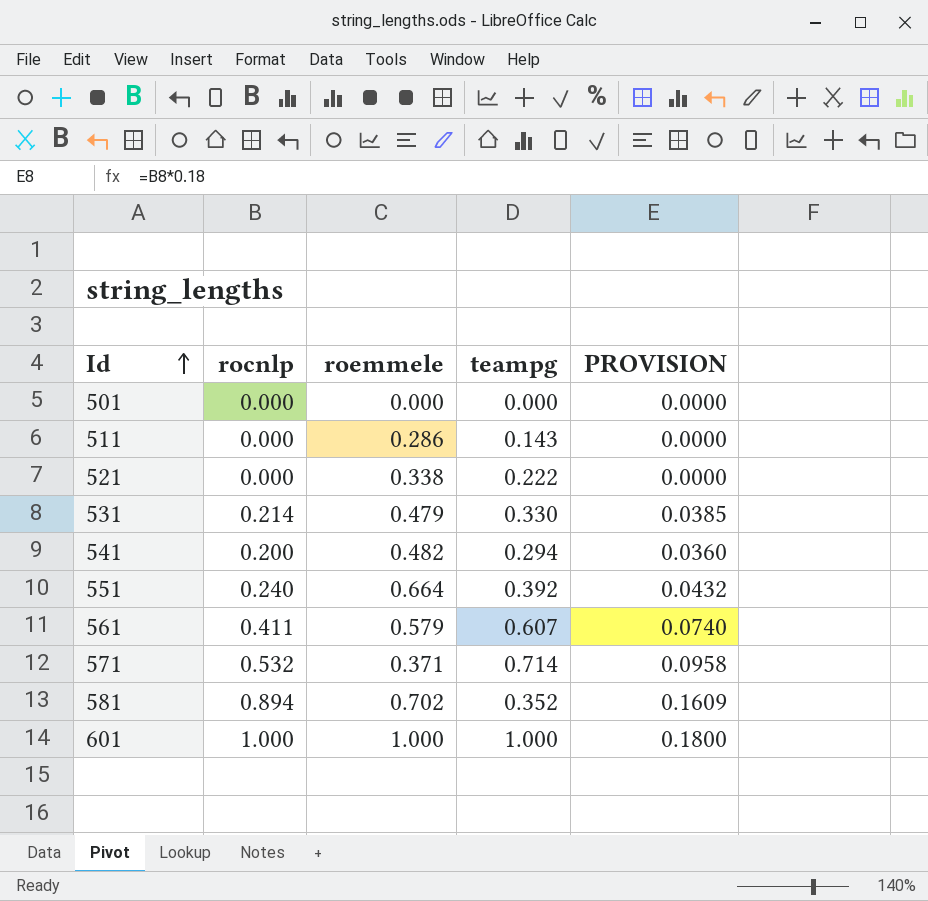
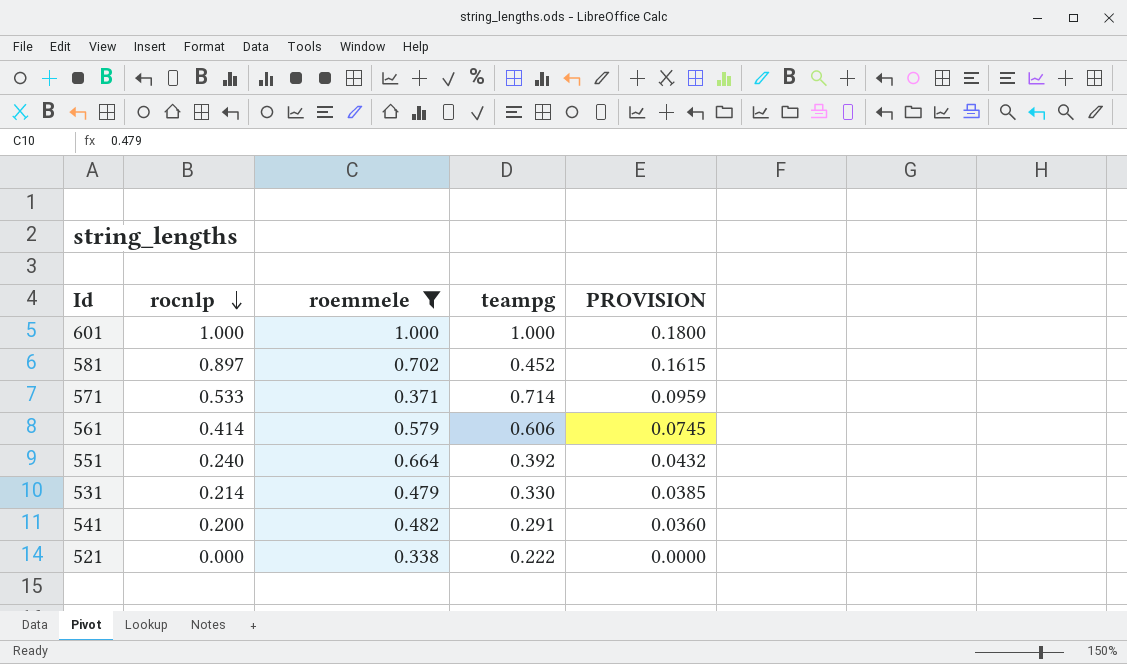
filter: none -> roemmele >= 0.338
row order: Id ascending -> rocnlp descending
581 | rocnlp: 0.894 -> 0.897
581 | teampg: 0.352 -> 0.452
581 | PROVISION: 0.1609 -> 0.1615
571 | rocnlp: 0.532 -> 0.533
571 | PROVISION: 0.0958 -> 0.0959
561 | rocnlp: 0.411 -> 0.414
561 | teampg: 0.607 -> 0.606
561 | PROVISION: 0.0740 -> 0.0745
541 | teampg: 0.294 -> 0.291

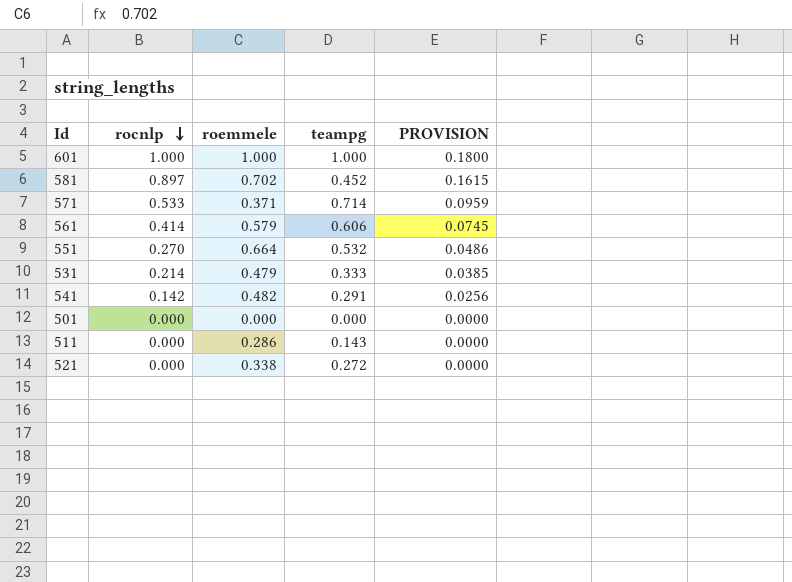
filter: roemmele >= 0.338 -> none
551 | rocnlp: 0.240 -> 0.270
551 | teampg: 0.392 -> 0.532
551 | PROVISION: 0.0432 -> 0.0486
531 | teampg: 0.330 -> 0.333
541 | rocnlp: 0.200 -> 0.142
541 | PROVISION: 0.0360 -> 0.0256
521 | teampg: 0.222 -> 0.272

